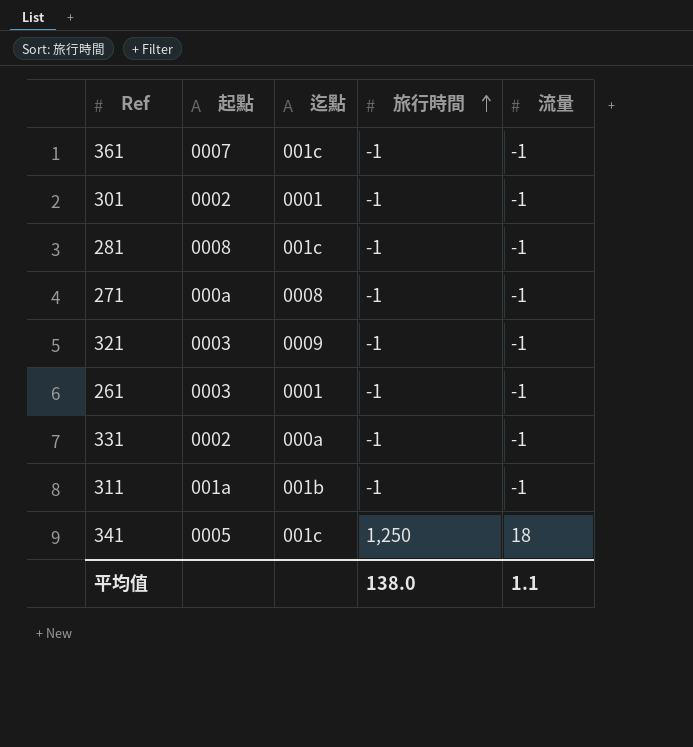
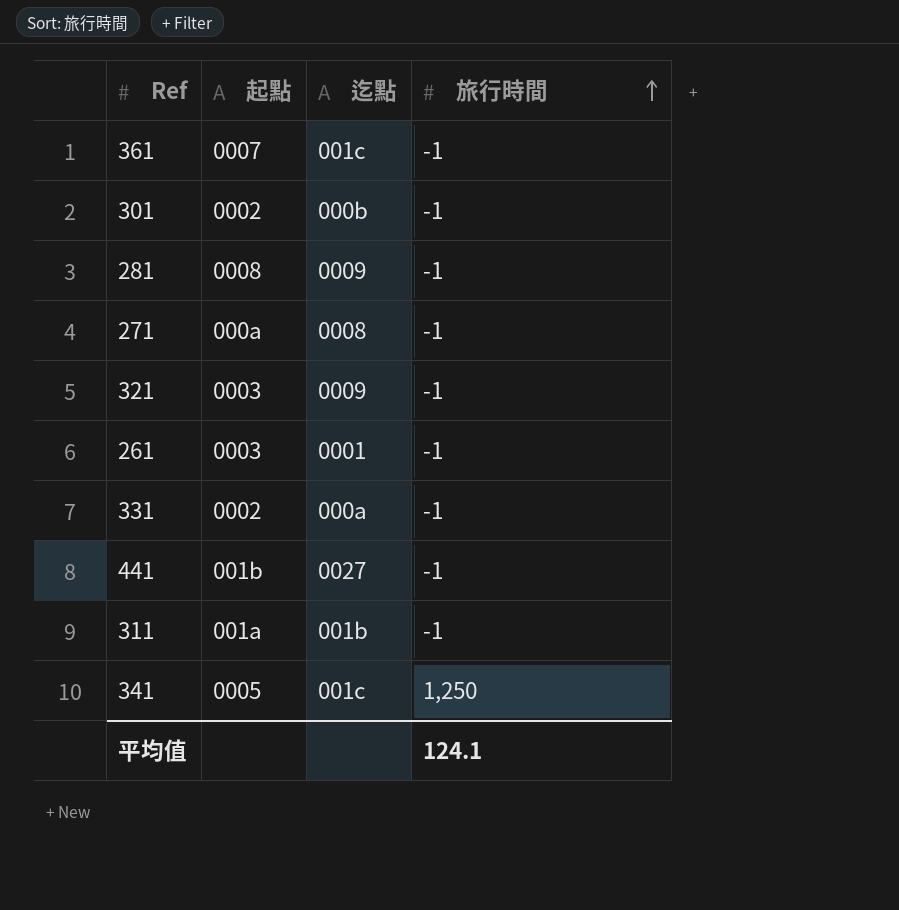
column 流量 | position: 5 -> none
301 | 迄點: 0001 -> 000b
281 | 迄點: 001c -> 0009
row 441: none -> 001b | 0027 | -1
平均值 | 旅行時間: 138.0 -> 124.1

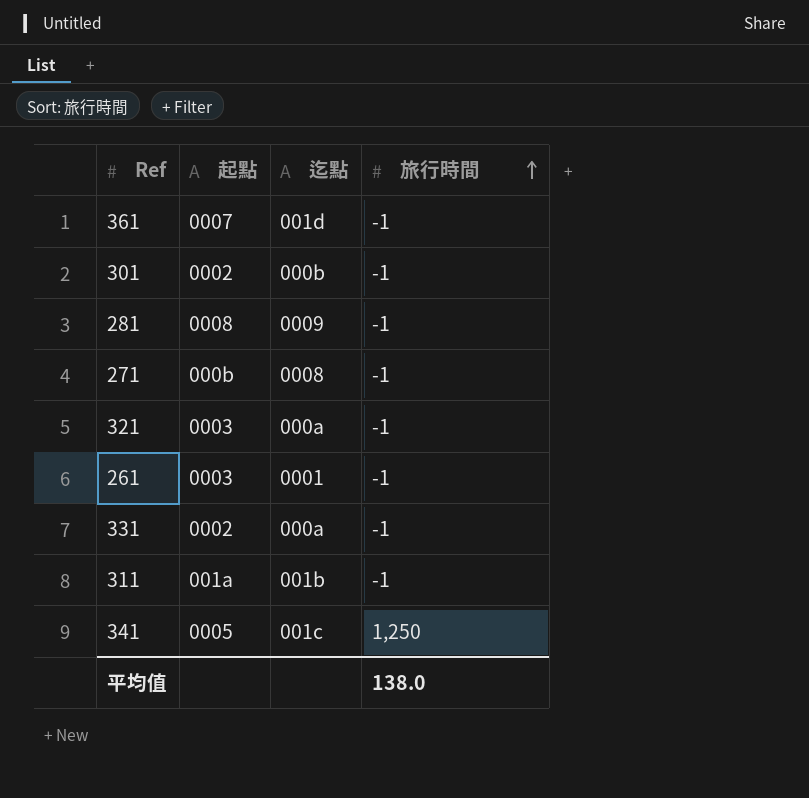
row 441: 001b | 0027 | -1 -> none
361 | 迄點: 001c -> 001d
271 | 起點: 000a -> 000b
321 | 迄點: 0009 -> 000a
平均值 | 旅行時間: 124.1 -> 138.0

